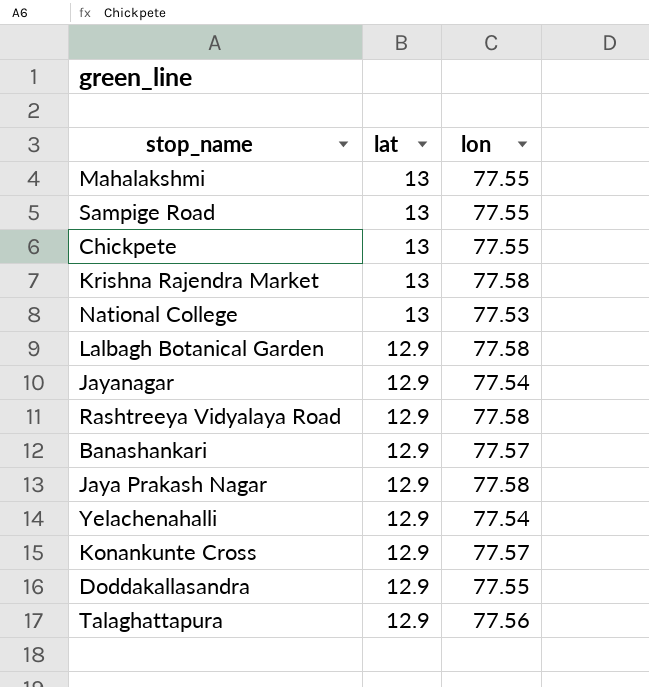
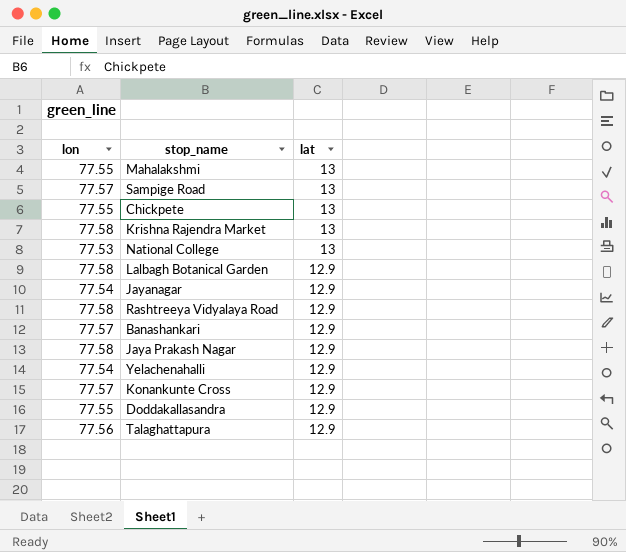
column lon | position: 3 -> 1
Sampige Road | lon: 77.55 -> 77.57

